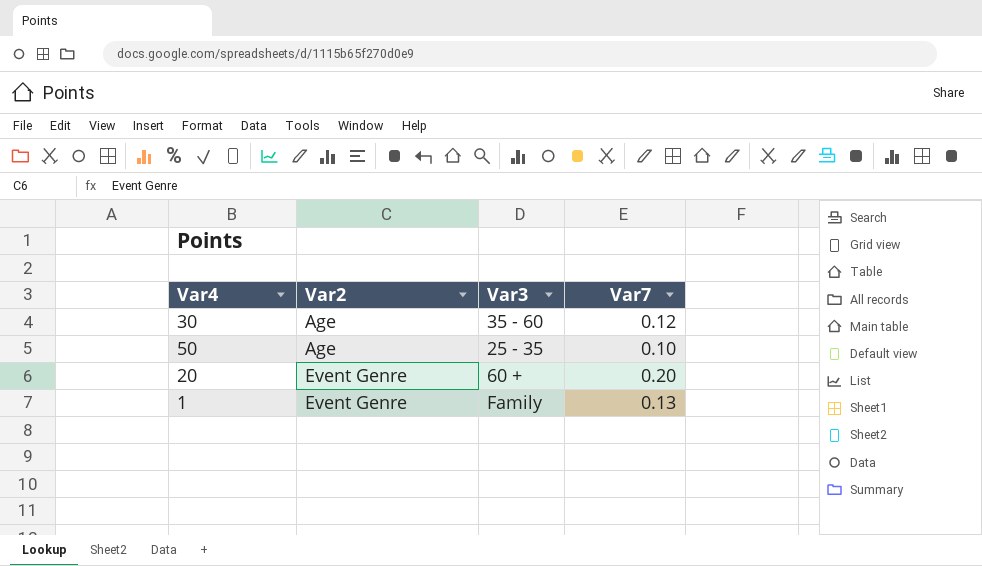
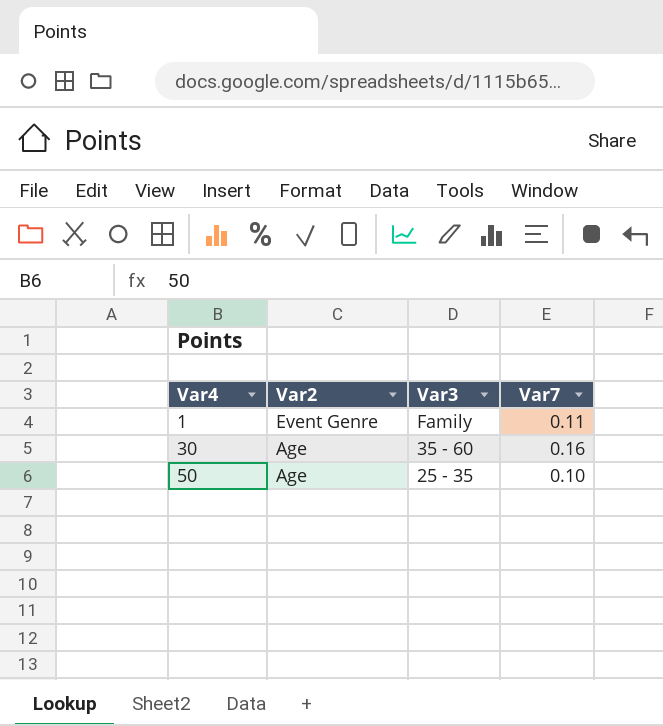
row order: Var2 ascending -> Var4 ascending
row 20: Event Genre | 60 + | 0.20 -> none
1 | Var7: 0.13 -> 0.11
30 | Var7: 0.12 -> 0.16

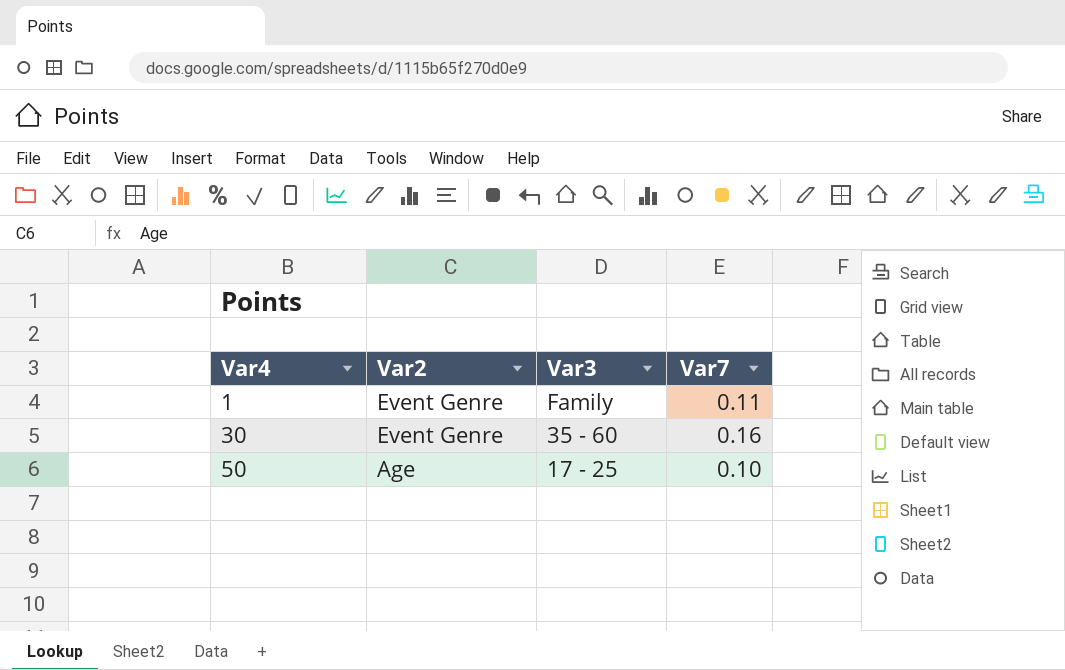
30 | Var2: Age -> Event Genre
50 | Var3: 25 - 35 -> 17 - 25

